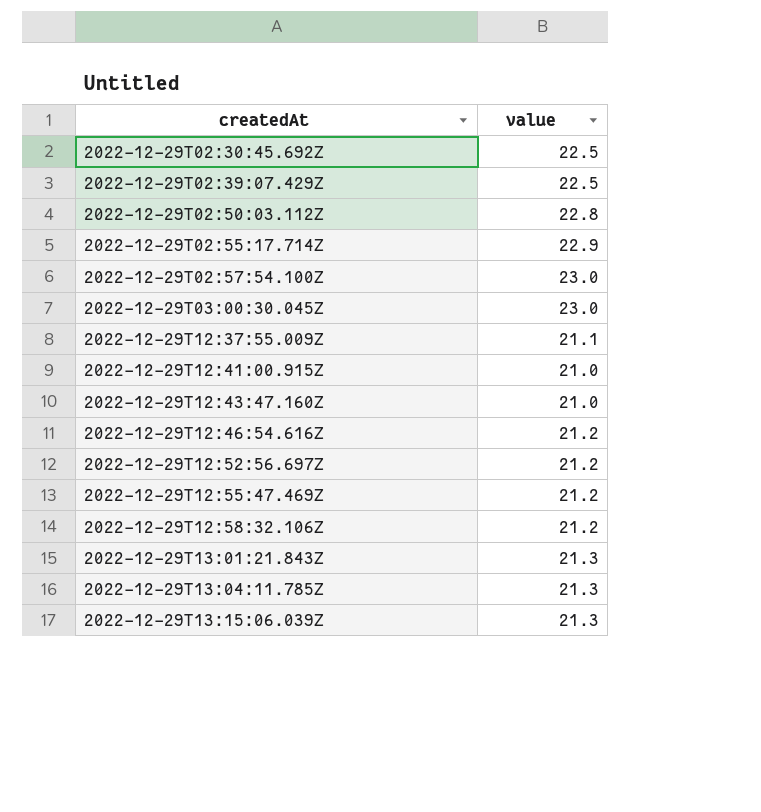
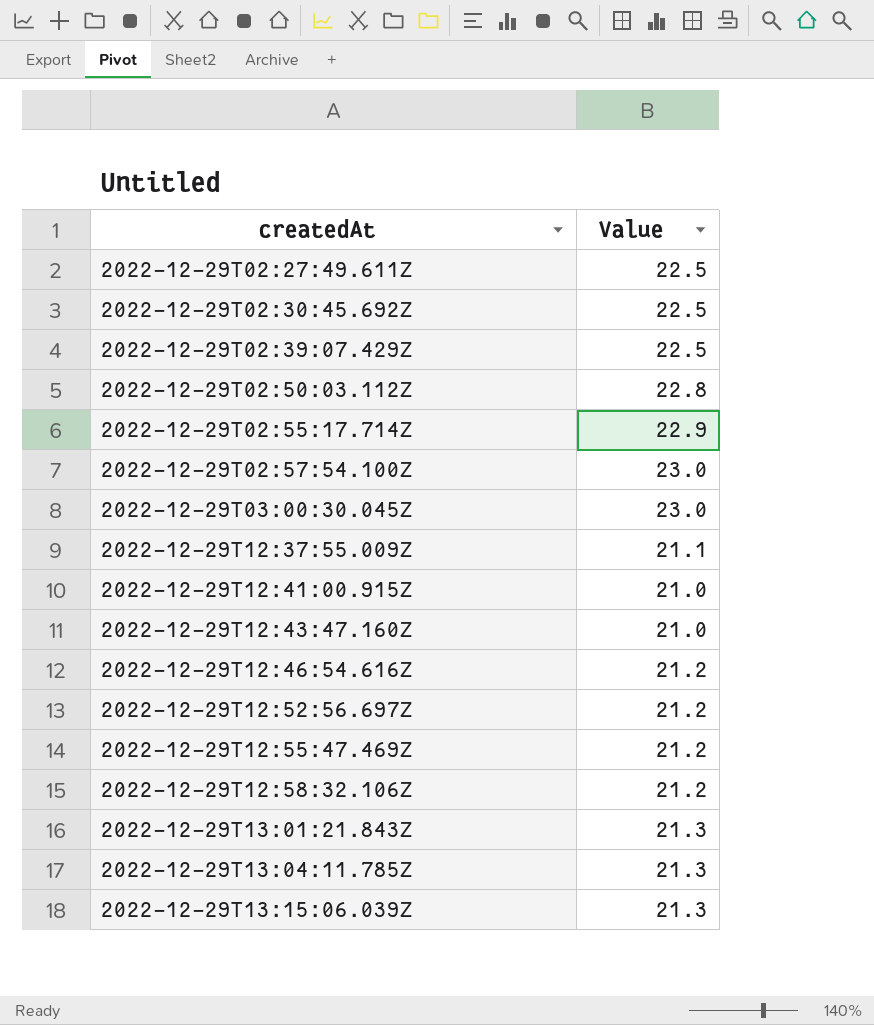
column name: value -> Value
row 2022-12-29T02:27:49.611Z: none -> 22.5

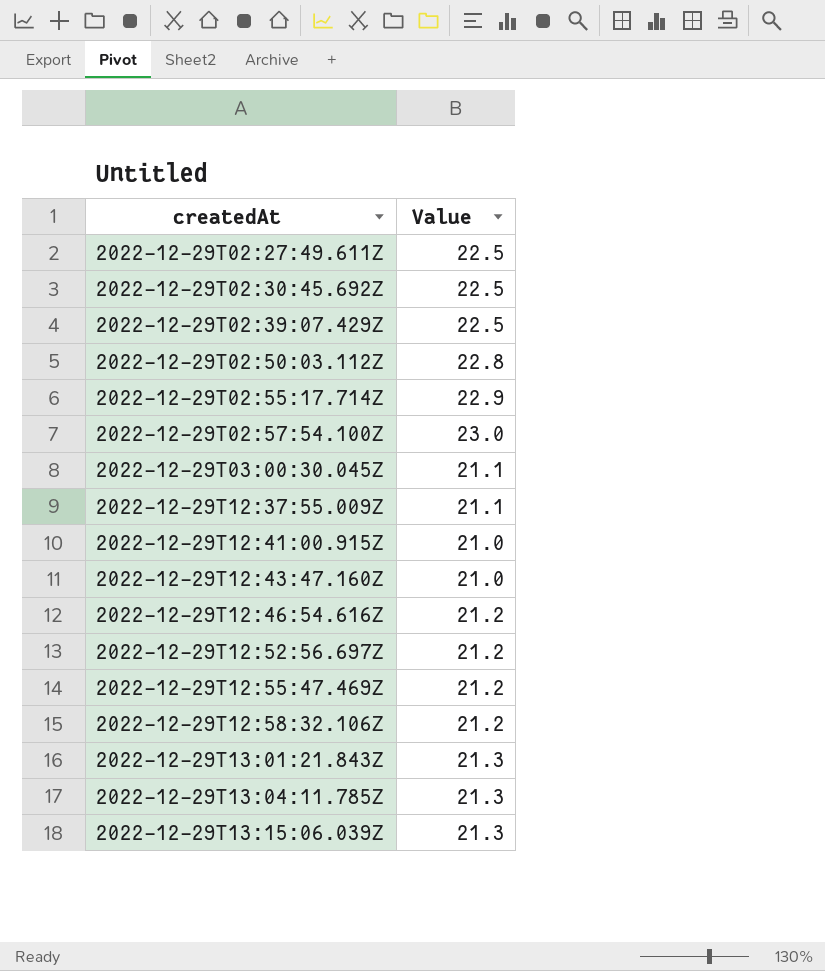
2022-12-29T03:00:30.045Z | Value: 23.0 -> 21.1

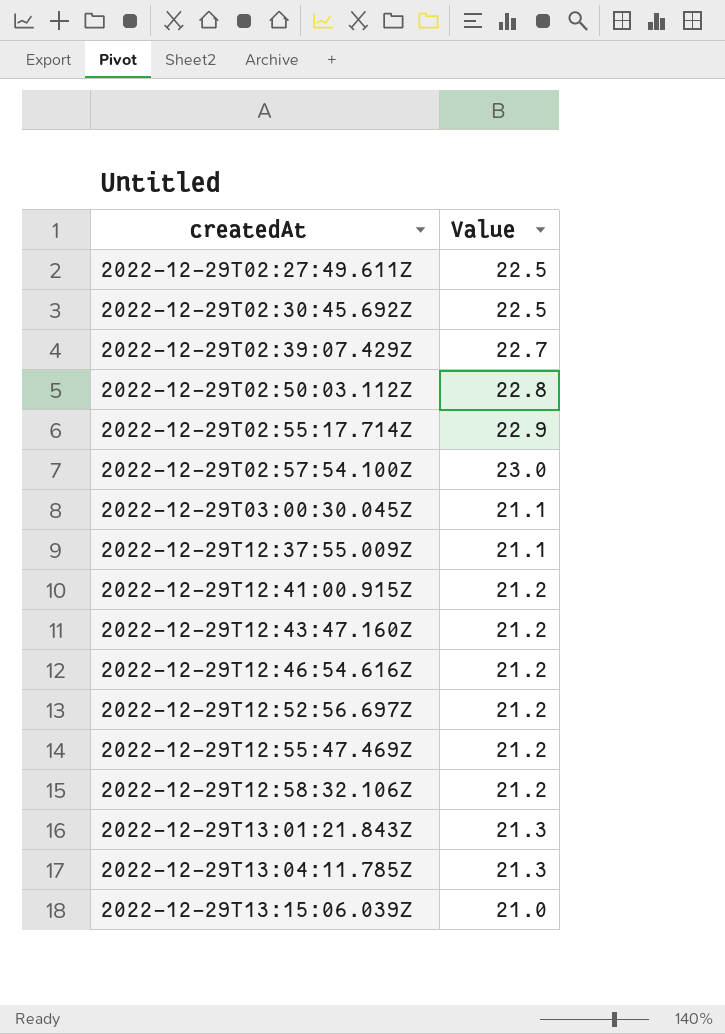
2022-12-29T02:39:07.429Z | Value: 22.5 -> 22.7
2022-12-29T12:41:00.915Z | Value: 21.0 -> 21.2
2022-12-29T12:43:47.160Z | Value: 21.0 -> 21.2
2022-12-29T13:15:06.039Z | Value: 21.3 -> 21.0

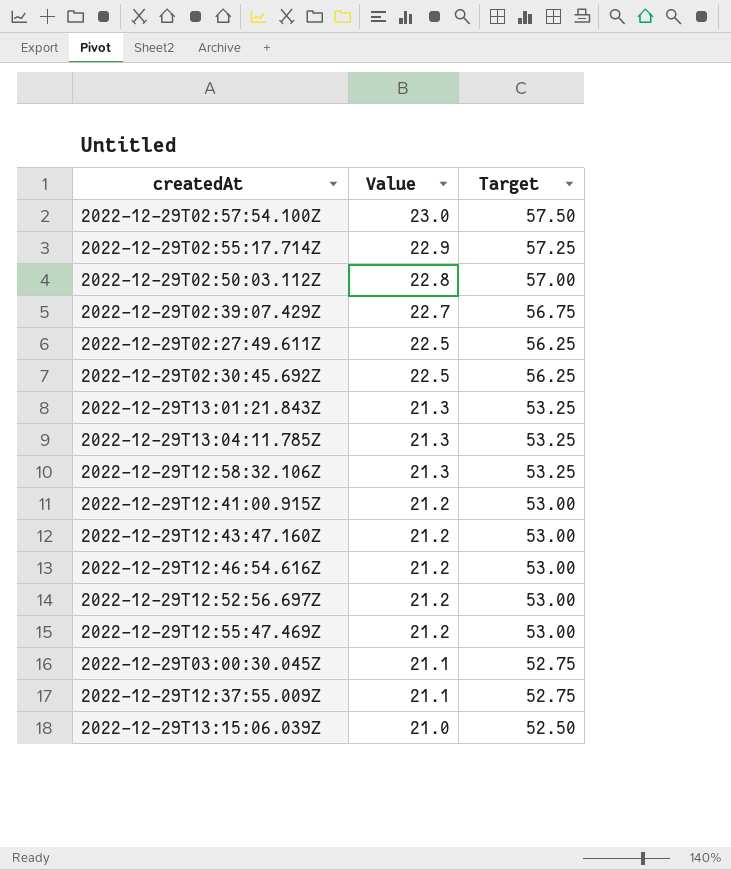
row order: createdAt ascending -> Value descending
column Target | formula: none -> [Value] * 2.5
2022-12-29T12:58:32.106Z | Value: 21.2 -> 21.3

